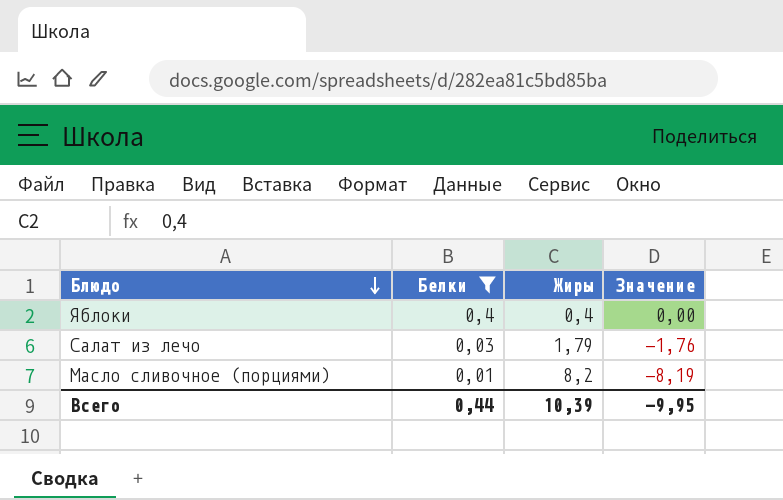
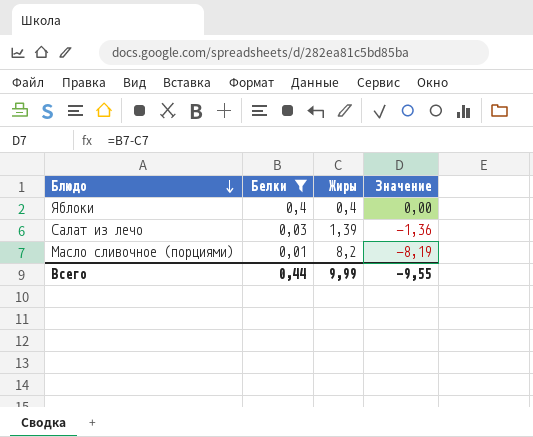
Салат из лечо | Жиры: 1,79 -> 1,39
Салат из лечо | Значение: -1,76 -> -1,36
Всего | Жиры: 10,39 -> 9,99
Всего | Значение: -9,95 -> -9,55

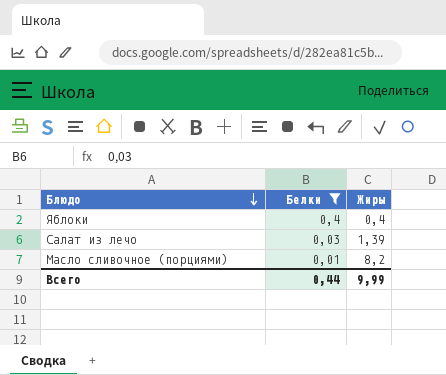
column Значение | formula: [Белки] - [Жиры] -> none

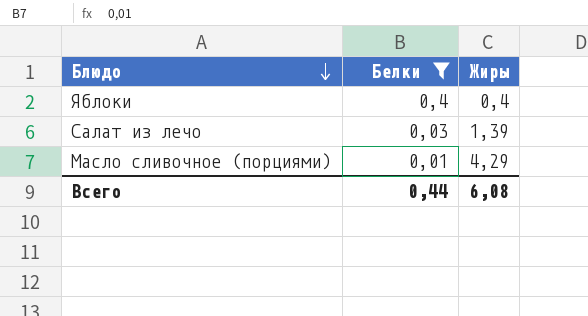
Масло сливочное (порциями) | Жиры: 8,2 -> 4,29
Всего | Жиры: 9,99 -> 6,08

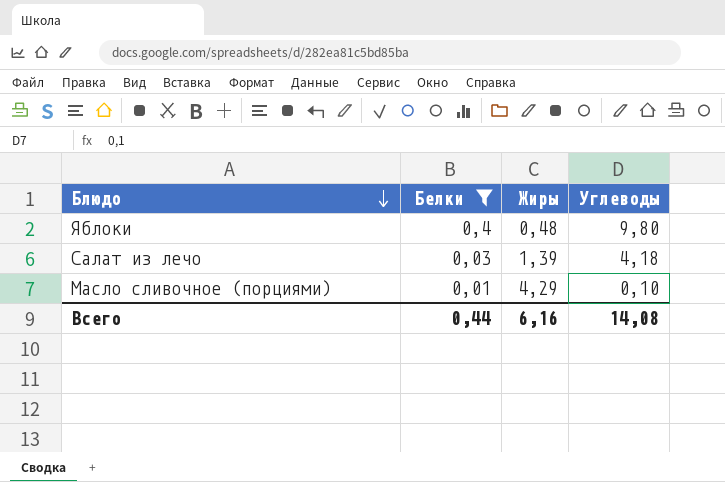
column Углеводы | position: none -> 4
Яблоки | Жиры: 0,4 -> 0,48
Всего | Жиры: 6,08 -> 6,16

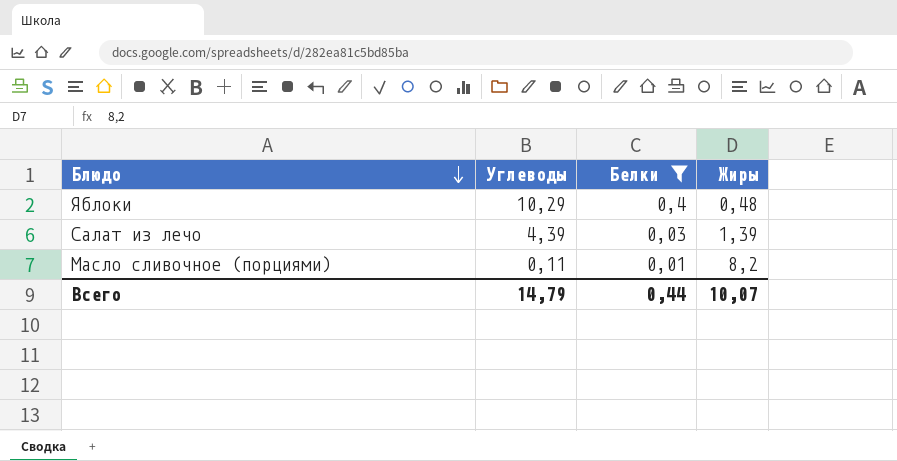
column Углеводы | position: 4 -> 2
Яблоки | Углеводы: 9,80 -> 10,29
Салат из лечо | Углеводы: 4,18 -> 4,39
Масло сливочное (порциями) | Углеводы: 0,10 -> 0,11
Масло сливочное (порциями) | Жиры: 4,29 -> 8,2
Всего | Углеводы: 14,08 -> 14,79
Всего | Жиры: 6,16 -> 10,07

